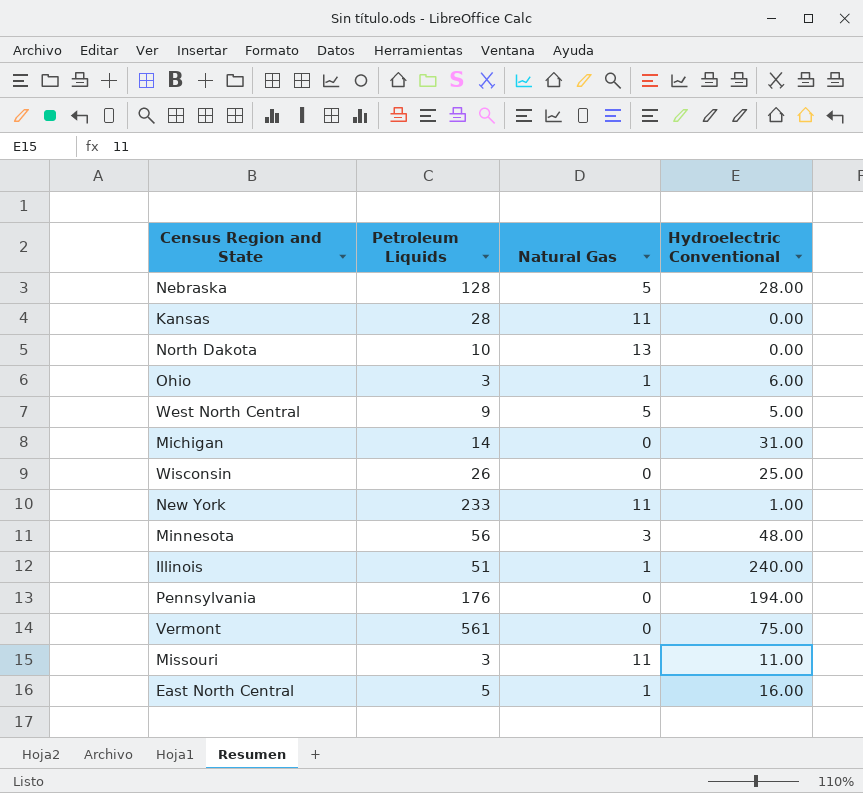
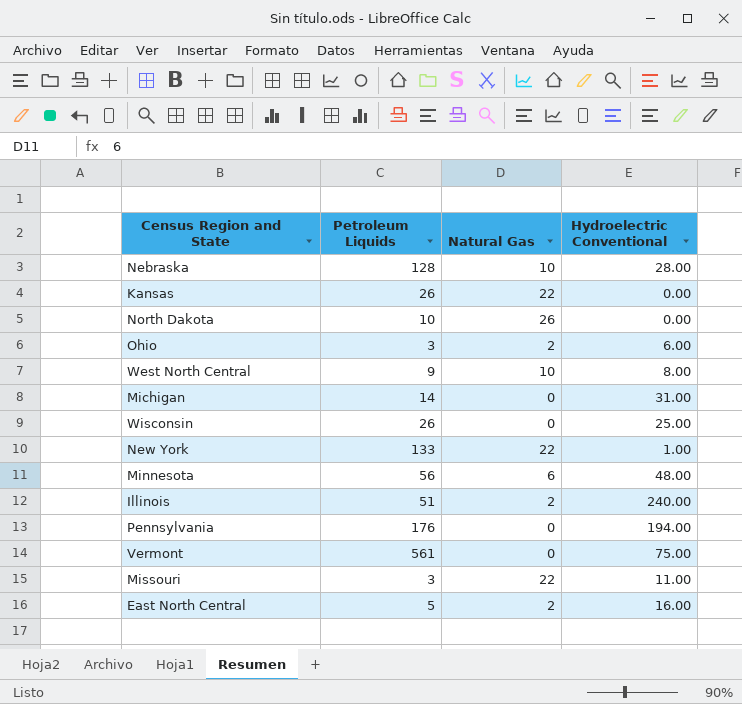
Nebraska | Natural Gas: 5 -> 10
Kansas | Petroleum Liquids: 28 -> 26
Kansas | Natural Gas: 11 -> 22
North Dakota | Natural Gas: 13 -> 26
Ohio | Natural Gas: 1 -> 2
West North Central | Natural Gas: 5 -> 10
West North Central | Hydroelectric Conventional: 5.00 -> 8.00
New York | Petroleum Liquids: 233 -> 133
New York | Natural Gas: 11 -> 22
Minnesota | Natural Gas: 3 -> 6
Illinois | Natural Gas: 1 -> 2
Missouri | Natural Gas: 11 -> 22
East North Central | Natural Gas: 1 -> 2

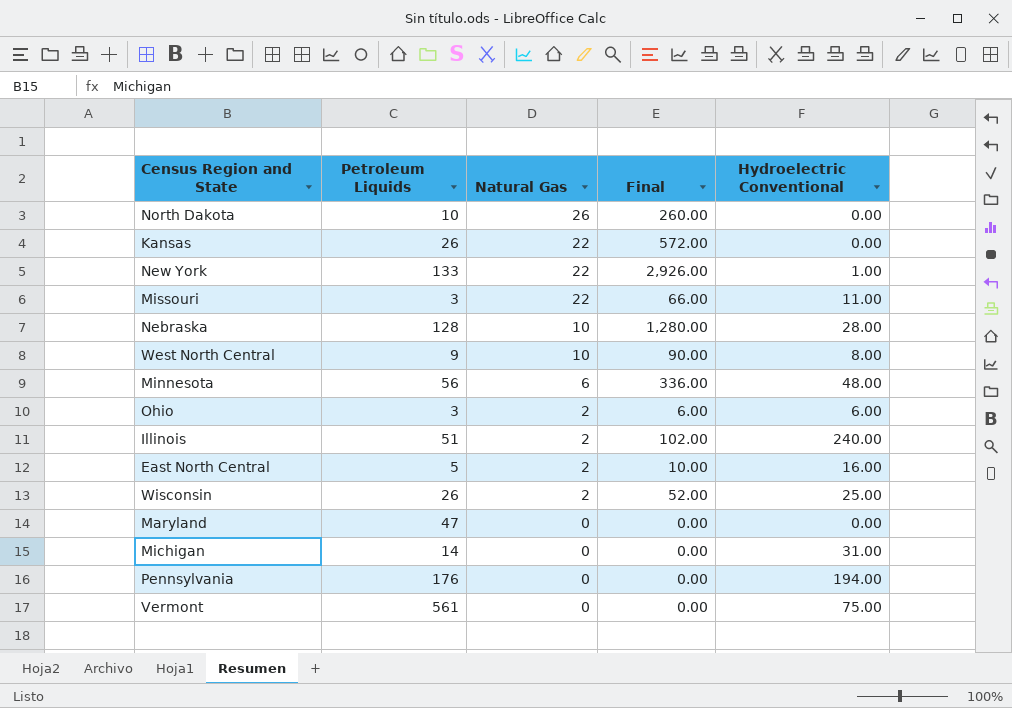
row order: none -> Natural Gas descending
column Final | formula: none -> [Petroleum Liquids] * [Natural Gas]
Wisconsin | Natural Gas: 0 -> 2
row Maryland: none -> 47 | 0 | 0.00 | 0.00

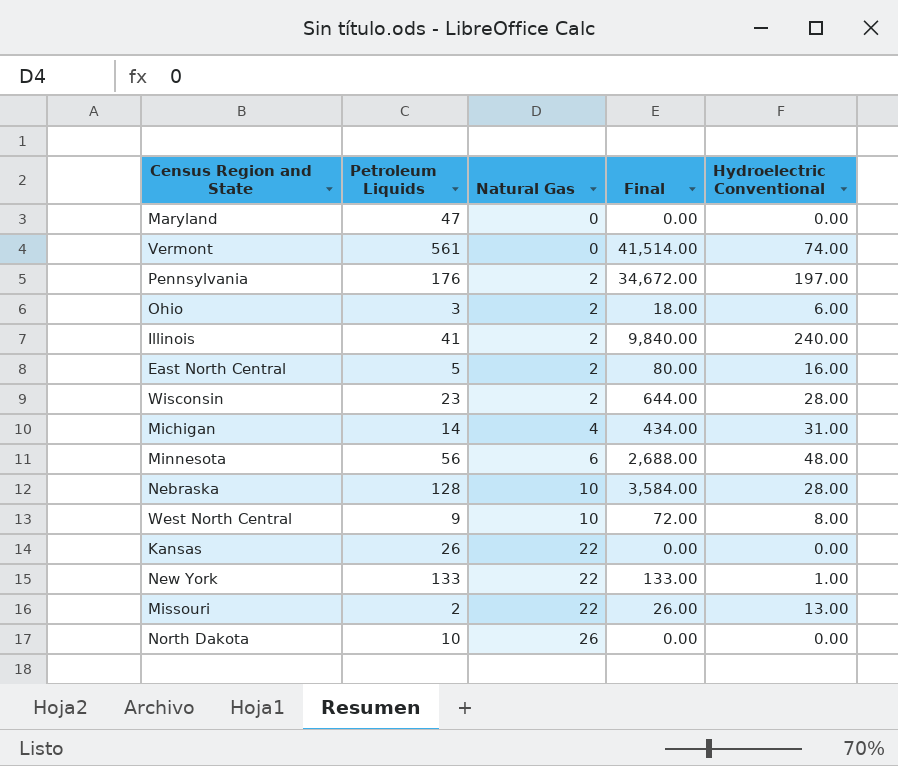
row order: Natural Gas descending -> Natural Gas ascending
column Final | formula: [Petroleum Liquids] * [Natural Gas] -> [Petroleum Liquids] * [Hydroelectric Conventional]
Vermont | Hydroelectric Conventional: 75.00 -> 74.00
Pennsylvania | Natural Gas: 0 -> 2
Pennsylvania | Hydroelectric Conventional: 194.00 -> 197.00
Illinois | Petroleum Liquids: 51 -> 41
Wisconsin | Petroleum Liquids: 26 -> 23
Wisconsin | Hydroelectric Conventional: 25.00 -> 28.00
Michigan | Natural Gas: 0 -> 4
Missouri | Petroleum Liquids: 3 -> 2
Missouri | Hydroelectric Conventional: 11.00 -> 13.00

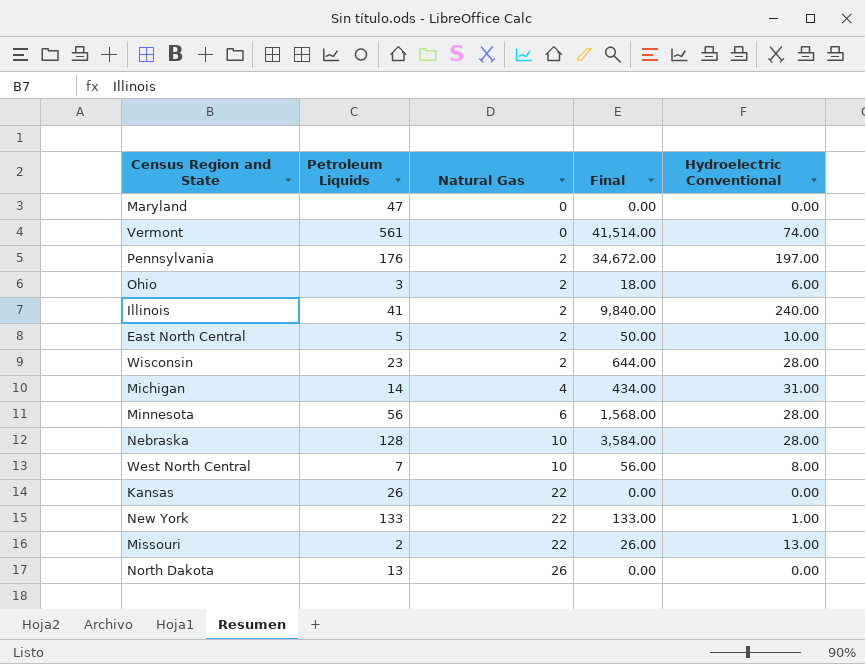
East North Central | Final: 80.00 -> 50.00
East North Central | Hydroelectric Conventional: 16.00 -> 10.00
Minnesota | Final: 2,688.00 -> 1,568.00
Minnesota | Hydroelectric Conventional: 48.00 -> 28.00
West North Central | Petroleum Liquids: 9 -> 7
West North Central | Final: 72.00 -> 56.00
North Dakota | Petroleum Liquids: 10 -> 13

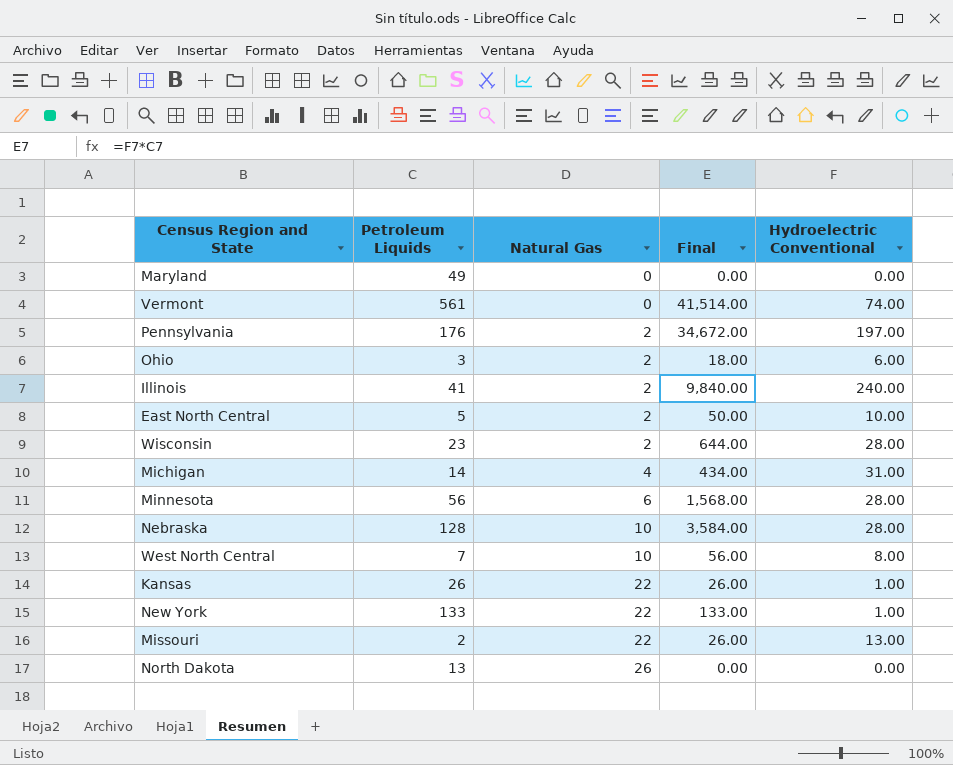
Maryland | Petroleum Liquids: 47 -> 49
Kansas | Final: 0.00 -> 26.00
Kansas | Hydroelectric Conventional: 0.00 -> 1.00

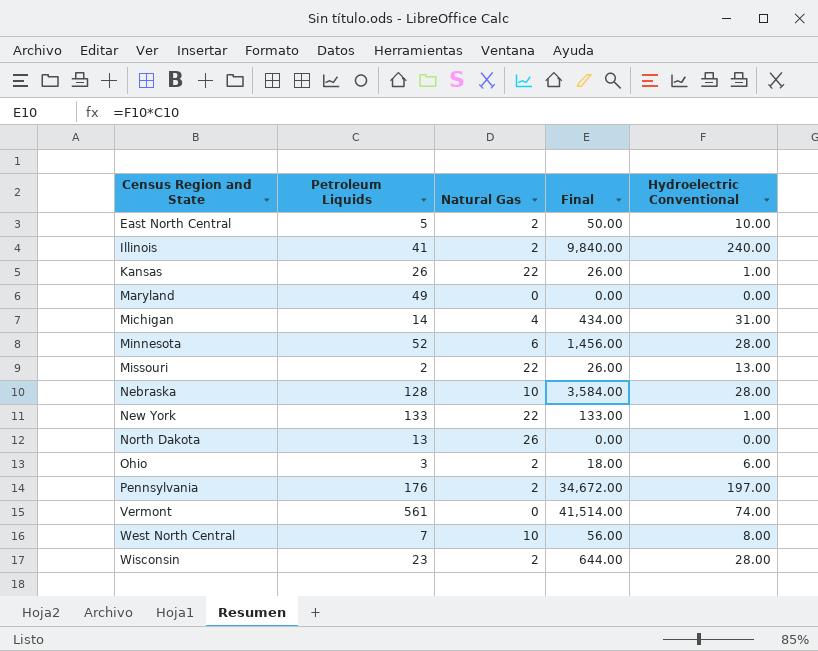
row order: Natural Gas ascending -> Census Region and State ascending
Minnesota | Petroleum Liquids: 56 -> 52
Minnesota | Final: 1,568.00 -> 1,456.00

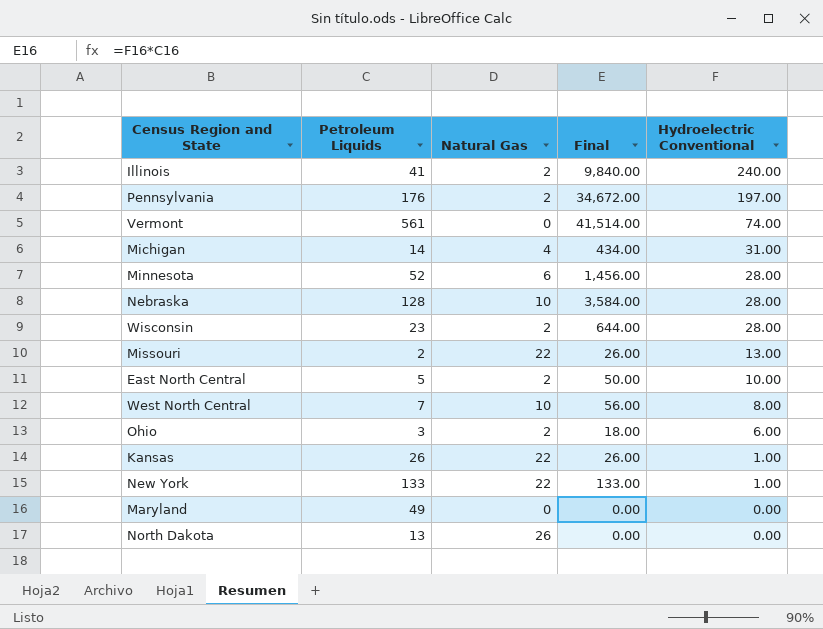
row order: Census Region and State ascending -> Hydroelectric Conventional descending

